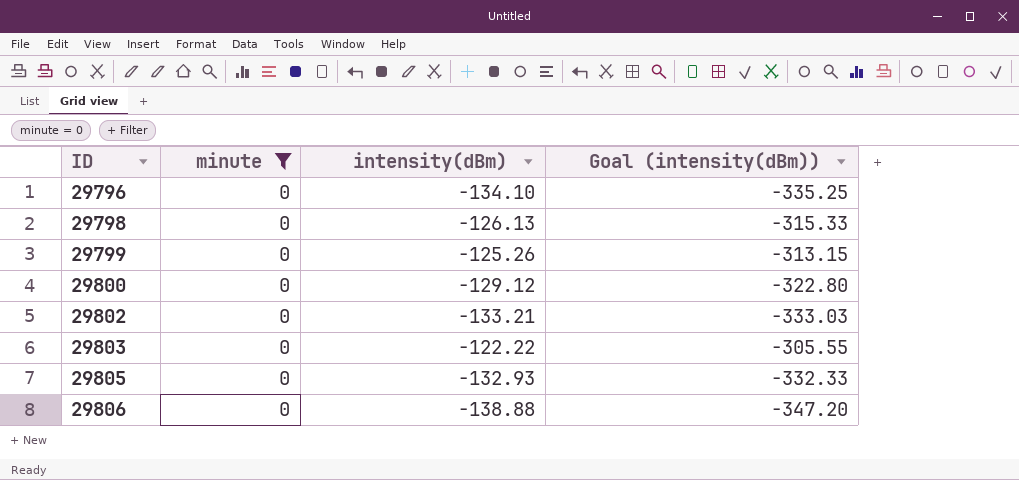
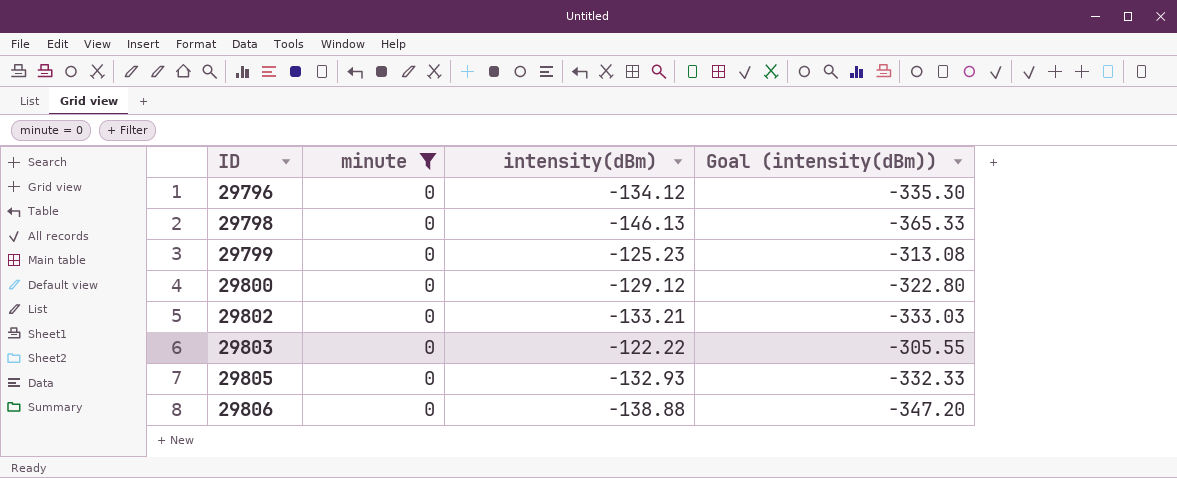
29796 | intensity(dBm): -134.10 -> -134.12
29796 | Goal (intensity(dBm)): -335.25 -> -335.30
29798 | intensity(dBm): -126.13 -> -146.13
29798 | Goal (intensity(dBm)): -315.33 -> -365.33
29799 | intensity(dBm): -125.26 -> -125.23
29799 | Goal (intensity(dBm)): -313.15 -> -313.08

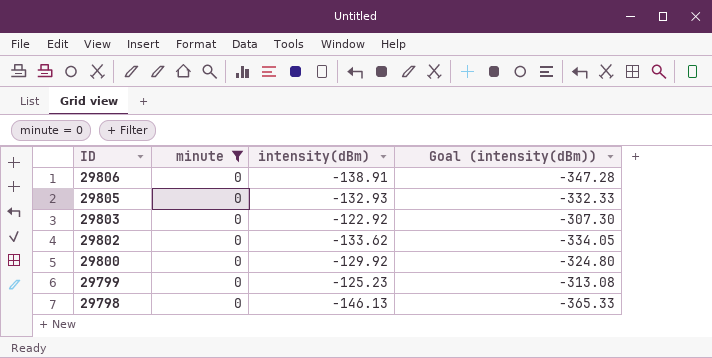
row order: ID ascending -> ID descending
row 29796: 0 | -134.12 | -335.30 -> none
29806 | intensity(dBm): -138.88 -> -138.91
29806 | Goal (intensity(dBm)): -347.20 -> -347.28
29803 | intensity(dBm): -122.22 -> -122.92
29803 | Goal (intensity(dBm)): -305.55 -> -307.30
29802 | intensity(dBm): -133.21 -> -133.62
29802 | Goal (intensity(dBm)): -333.03 -> -334.05
29800 | intensity(dBm): -129.12 -> -129.92
29800 | Goal (intensity(dBm)): -322.80 -> -324.80

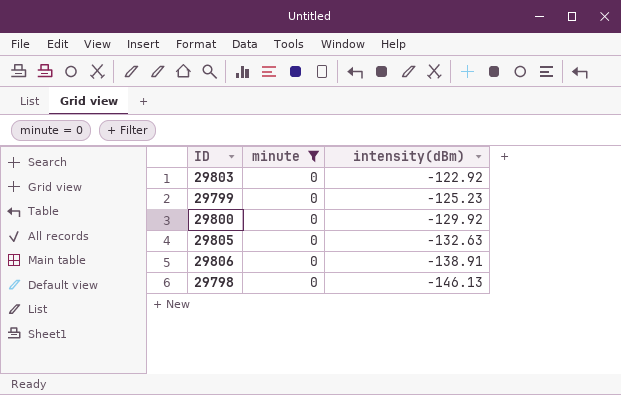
row order: ID descending -> intensity(dBm) descending
column Goal (intensity(dBm)) | formula: [intensity(dBm)] * 2.5 -> none
row 29802: 0 | -133.62 | -334.05 -> none
29805 | intensity(dBm): -132.93 -> -132.63

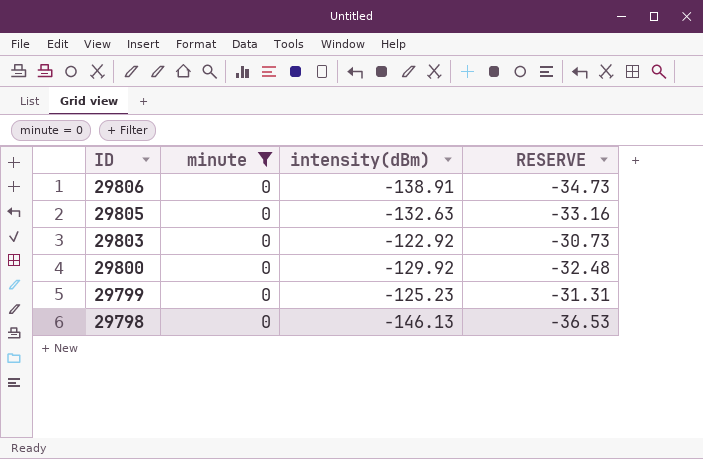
row order: intensity(dBm) descending -> ID descending
column RESERVE | formula: none -> [intensity(dBm)] * 0.25

